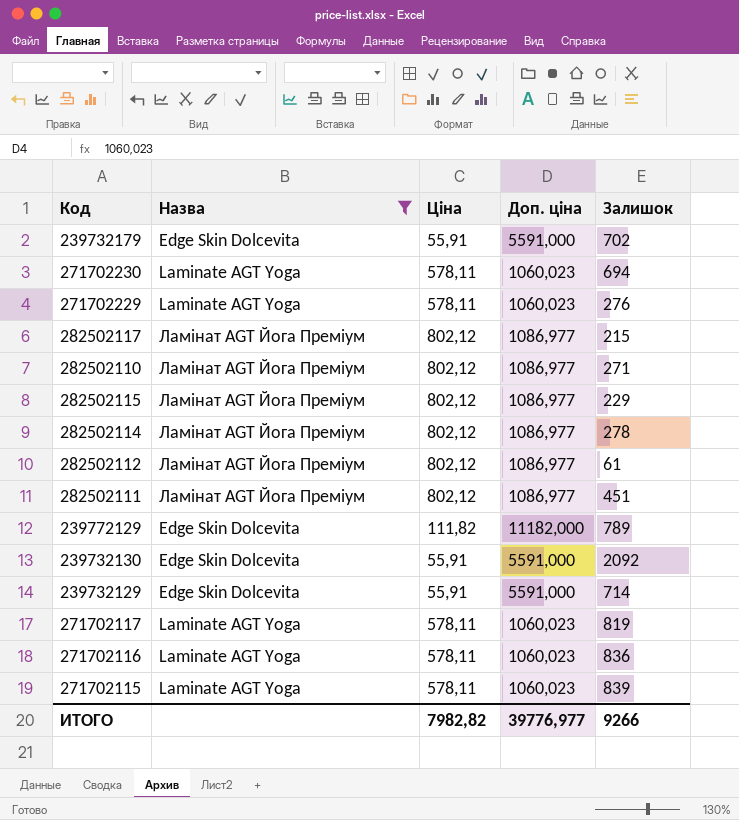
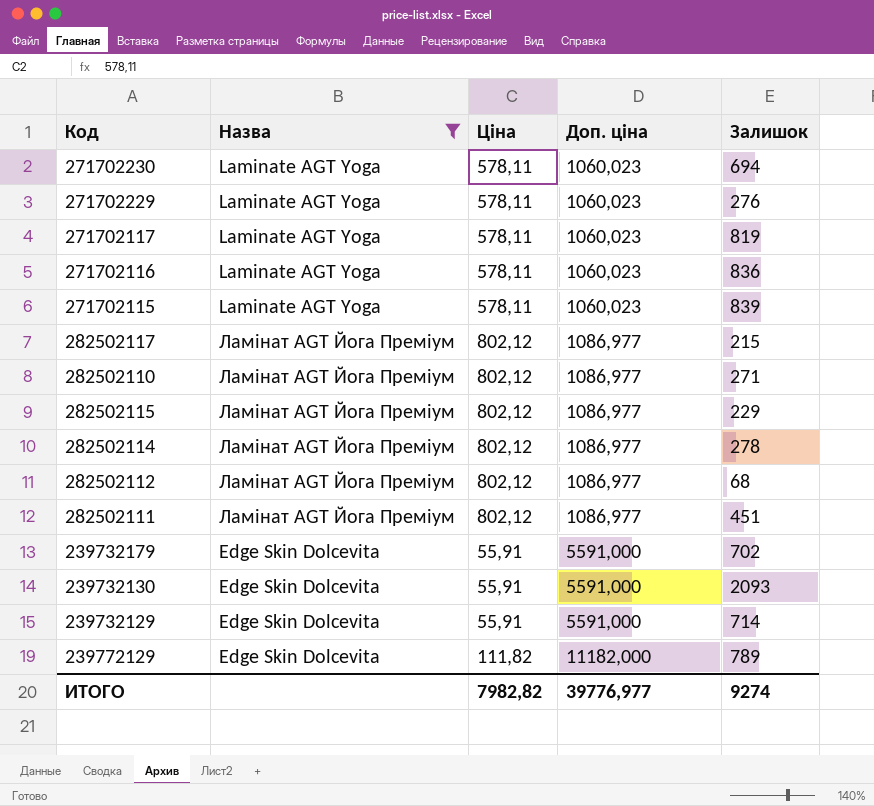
row order: none -> Доп. ціна ascending
282502112 | Залишок: 61 -> 68
239732130 | Залишок: 2092 -> 2093
ИТОГО | Залишок: 9266 -> 9274

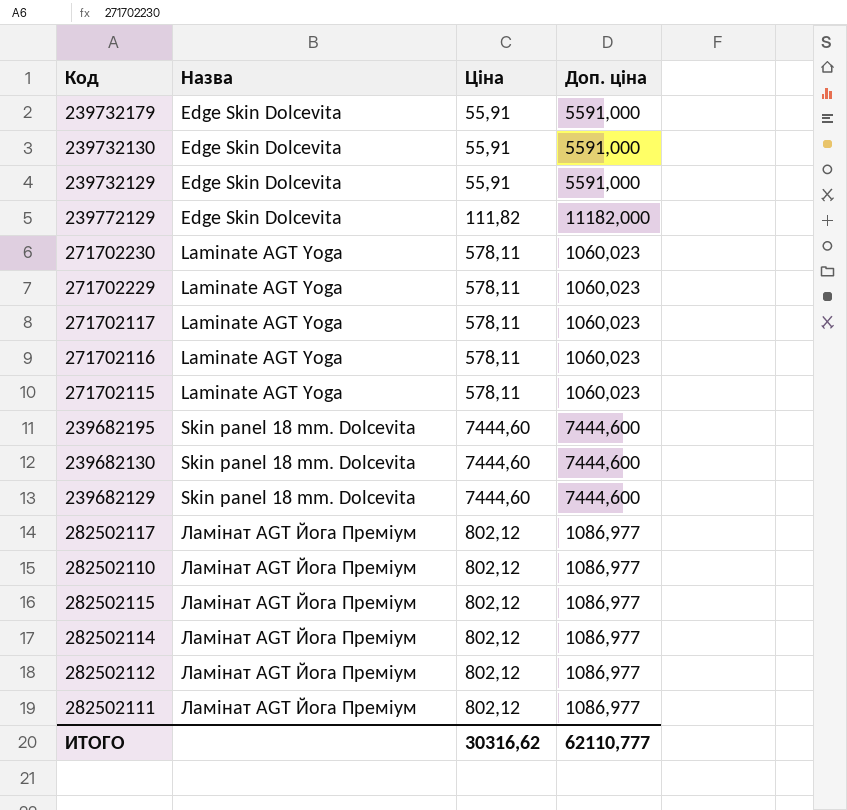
filter: Назва != Skin panel 18 mm. Dolcevita -> none
row order: Доп. ціна ascending -> Назва ascending
column Залишок | position: 5 -> none
ИТОГО | Ціна: 7982,82 -> 30316,62
ИТОГО | Доп. ціна: 39776,977 -> 62110,777

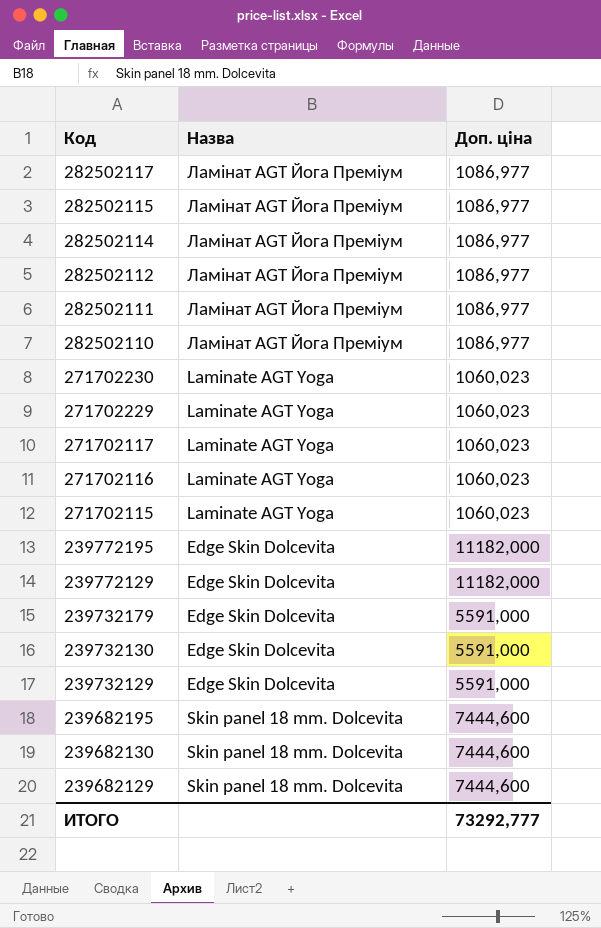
row order: Назва ascending -> Код descending
column Ціна | position: 3 -> none
row 239772195: none -> Edge Skin Dolcevita | 11182,000
ИТОГО | Доп. ціна: 62110,777 -> 73292,777

